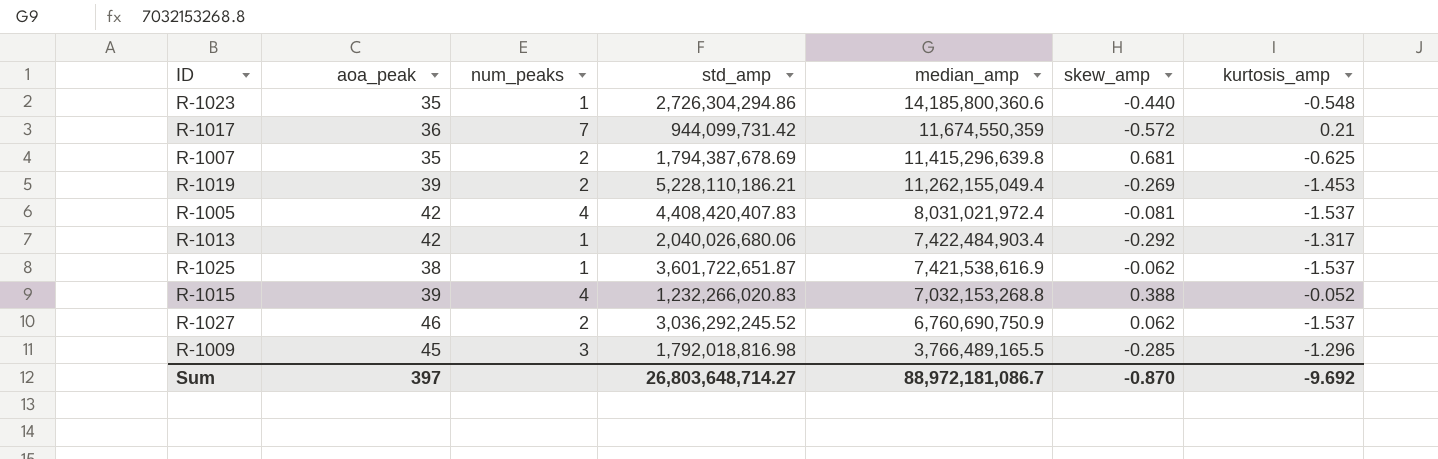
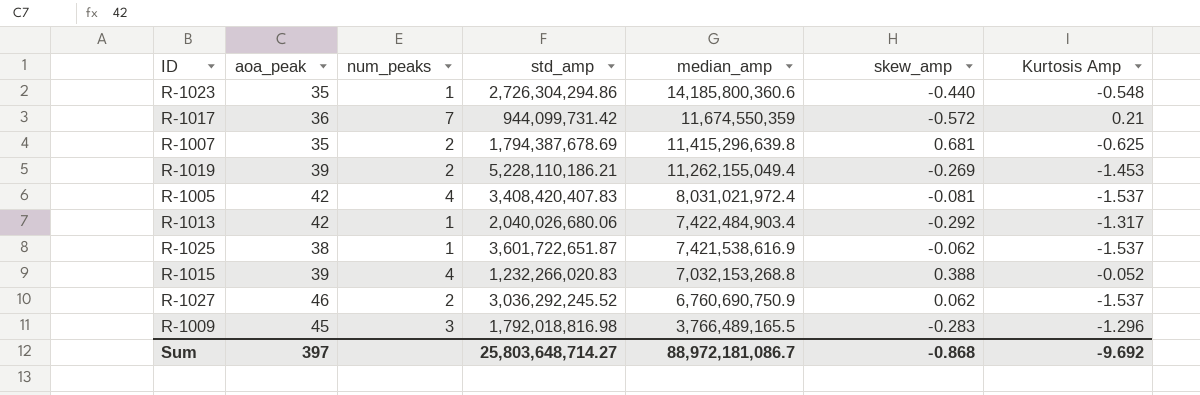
column name: kurtosis_amp -> Kurtosis Amp
R-1005 | std_amp: 4,408,420,407.83 -> 3,408,420,407.83
R-1009 | skew_amp: -0.285 -> -0.283
Sum | std_amp: 26,803,648,714.27 -> 25,803,648,714.27
Sum | skew_amp: -0.870 -> -0.868

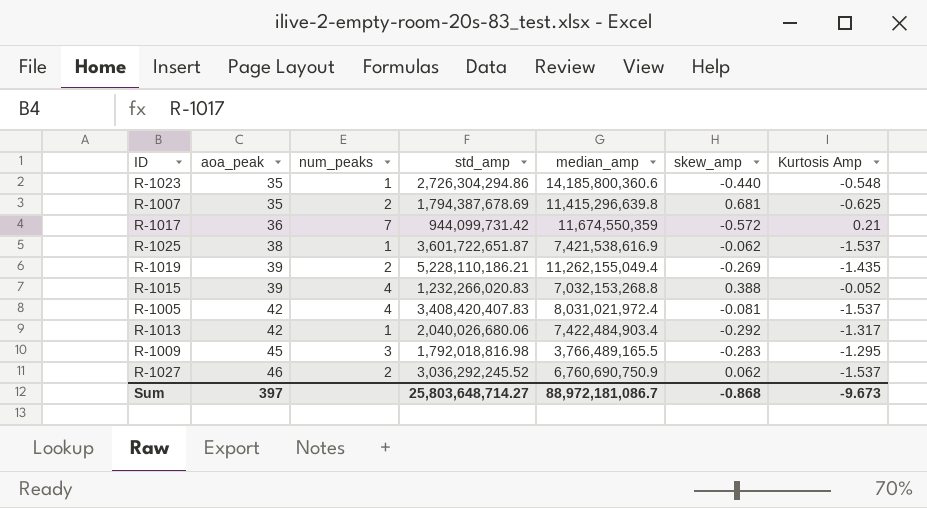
row order: median_amp descending -> aoa_peak ascending
R-1019 | Kurtosis Amp: -1.453 -> -1.435
R-1009 | Kurtosis Amp: -1.296 -> -1.295
Sum | Kurtosis Amp: -9.692 -> -9.673

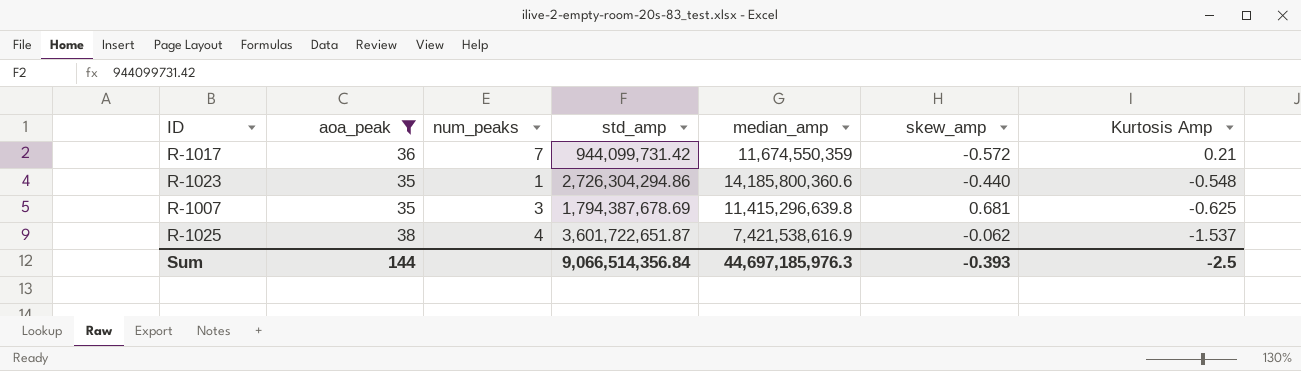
filter: none -> aoa_peak <= 38
row order: aoa_peak ascending -> Kurtosis Amp descending
R-1007 | num_peaks: 2 -> 3
R-1025 | num_peaks: 1 -> 4
Sum | aoa_peak: 397 -> 144
Sum | std_amp: 25,803,648,714.27 -> 9,066,514,356.84
Sum | median_amp: 88,972,181,086.7 -> 44,697,185,976.3
Sum | skew_amp: -0.868 -> -0.393
Sum | Kurtosis Amp: -9.673 -> -2.5

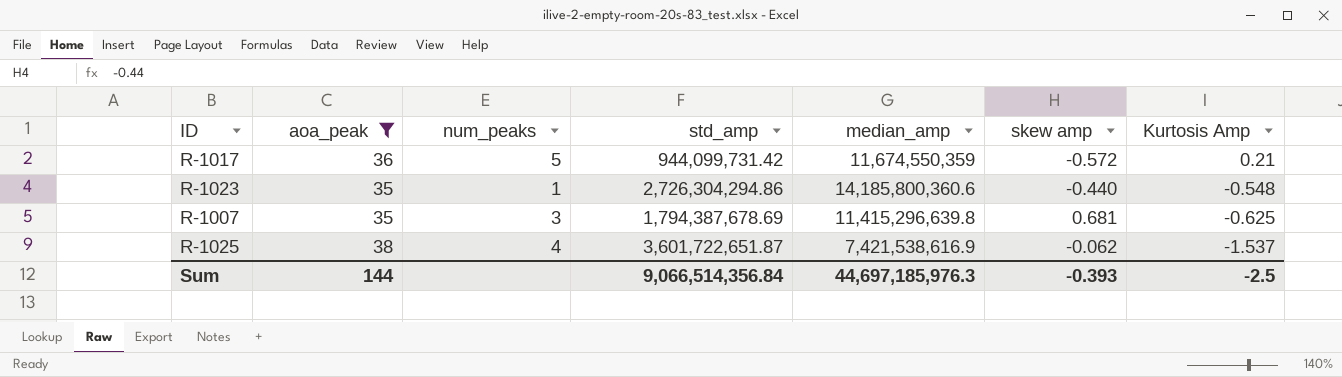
column name: skew_amp -> skew amp
R-1017 | num_peaks: 7 -> 5

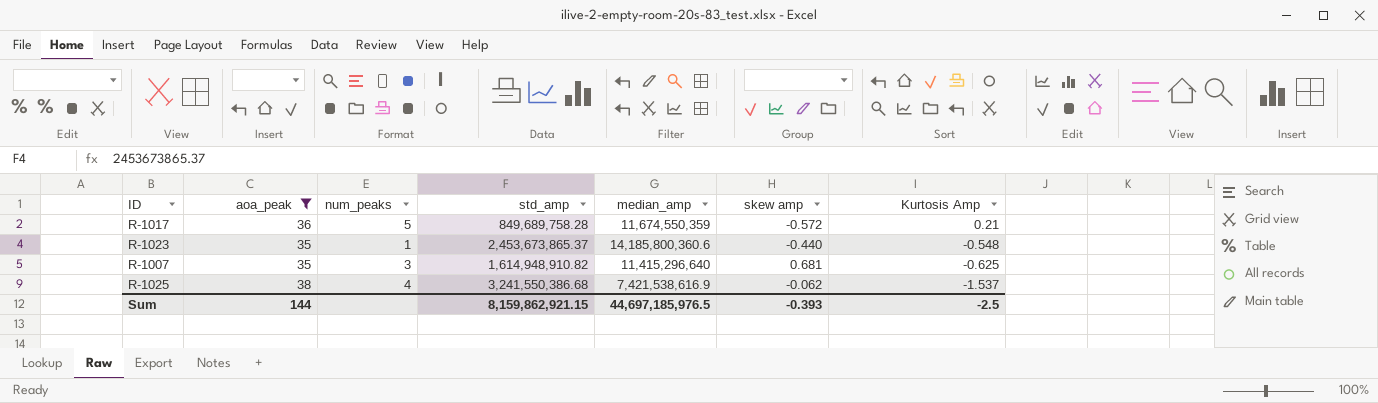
R-1017 | std_amp: 944,099,731.42 -> 849,689,758.28
R-1023 | std_amp: 2,726,304,294.86 -> 2,453,673,865.37
R-1007 | std_amp: 1,794,387,678.69 -> 1,614,948,910.82
R-1007 | median_amp: 11,415,296,639.8 -> 11,415,296,640
R-1025 | std_amp: 3,601,722,651.87 -> 3,241,550,386.68
Sum | std_amp: 9,066,514,356.84 -> 8,159,862,921.15
Sum | median_amp: 44,697,185,976.3 -> 44,697,185,976.5

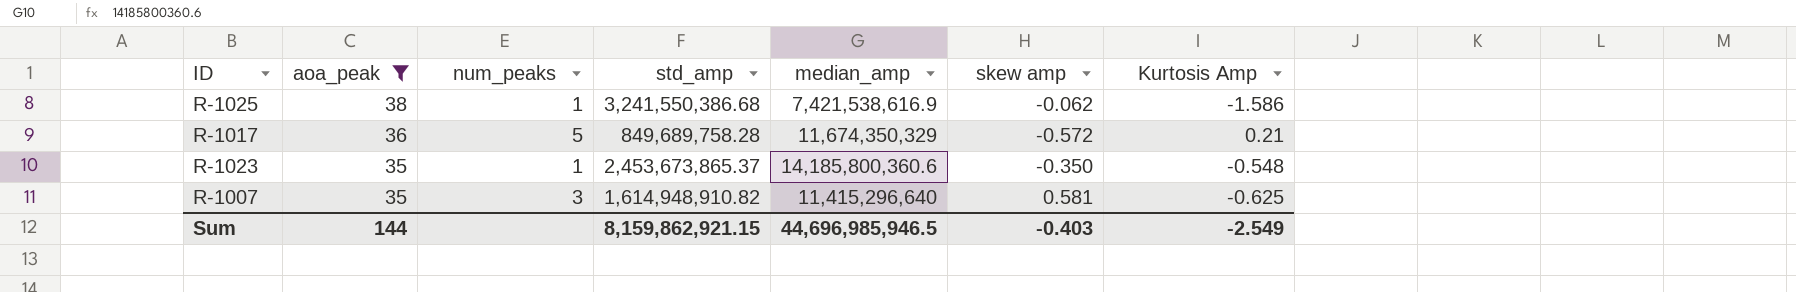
row order: Kurtosis Amp descending -> aoa_peak descending
R-1025 | num_peaks: 4 -> 1
R-1025 | Kurtosis Amp: -1.537 -> -1.586
R-1017 | median_amp: 11,674,550,359 -> 11,674,350,329
R-1023 | skew amp: -0.440 -> -0.350
R-1007 | skew amp: 0.681 -> 0.581
Sum | median_amp: 44,697,185,976.5 -> 44,696,985,946.5
Sum | skew amp: -0.393 -> -0.403
Sum | Kurtosis Amp: -2.5 -> -2.549

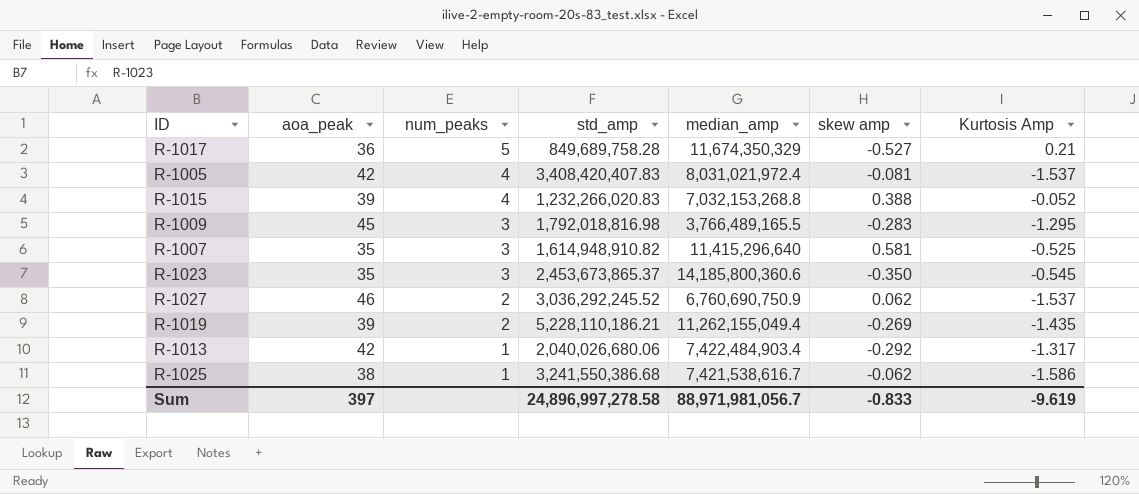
filter: aoa_peak <= 38 -> none
row order: aoa_peak descending -> num_peaks descending
R-1017 | skew amp: -0.572 -> -0.527
R-1007 | Kurtosis Amp: -0.625 -> -0.525
R-1023 | num_peaks: 1 -> 3
R-1023 | Kurtosis Amp: -0.548 -> -0.545
R-1025 | median_amp: 7,421,538,616.9 -> 7,421,538,616.7
Sum | aoa_peak: 144 -> 397
Sum | std_amp: 8,159,862,921.15 -> 24,896,997,278.58
Sum | median_amp: 44,696,985,946.5 -> 88,971,981,056.7
Sum | skew amp: -0.403 -> -0.833
Sum | Kurtosis Amp: -2.549 -> -9.619

